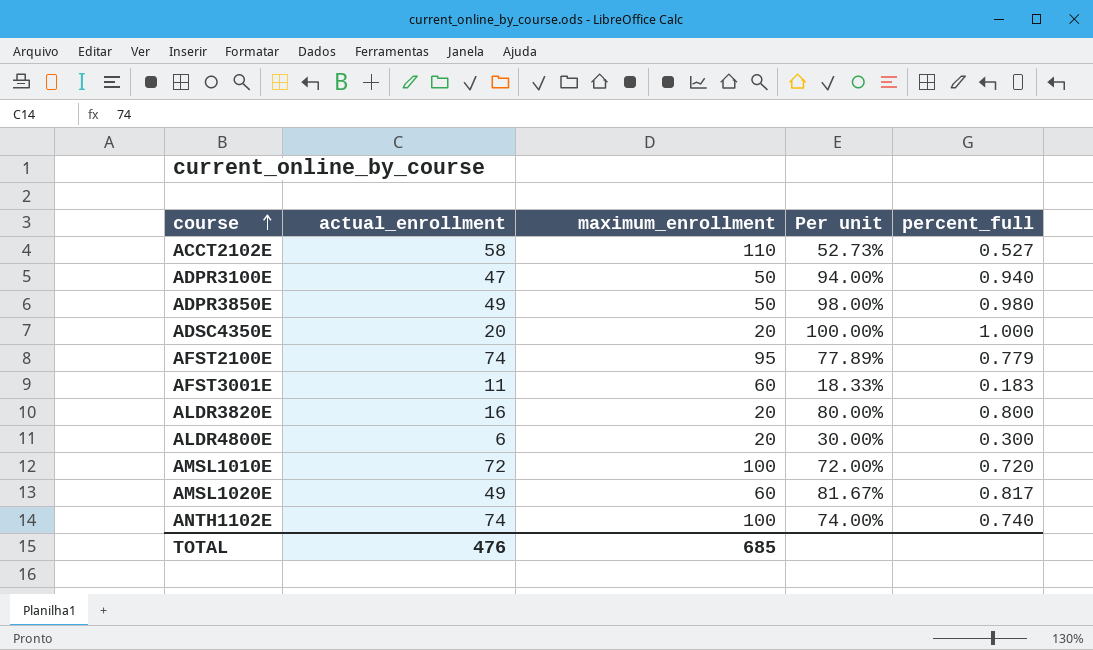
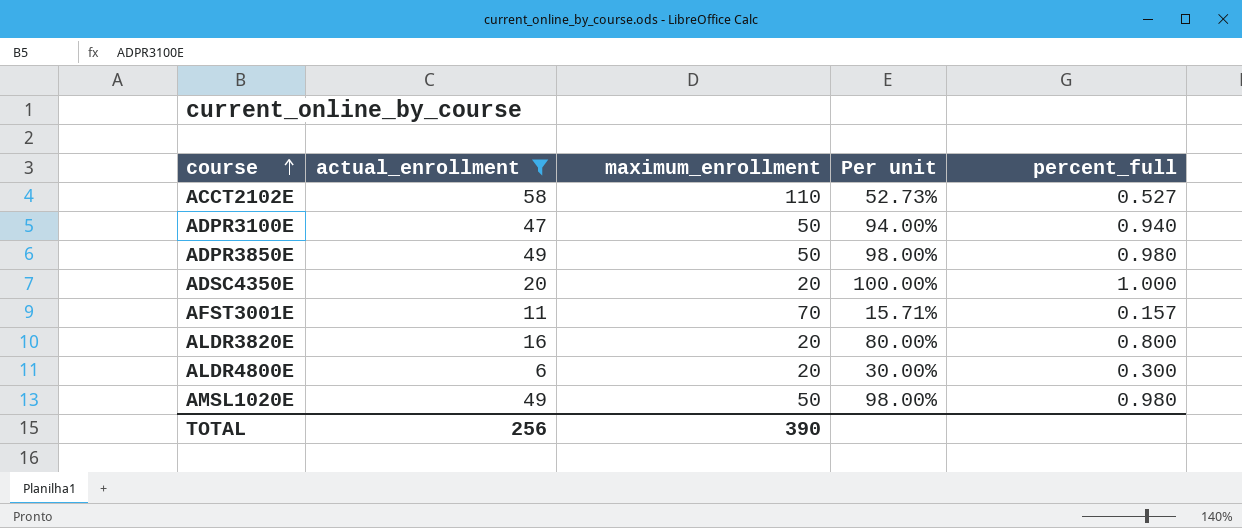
filter: none -> actual_enrollment <= 58
AFST3001E | maximum_enrollment: 60 -> 70
AFST3001E | Per unit: 18.33% -> 15.71%
AFST3001E | percent_full: 0.183 -> 0.157
AMSL1020E | maximum_enrollment: 60 -> 50
AMSL1020E | Per unit: 81.67% -> 98.00%
AMSL1020E | percent_full: 0.817 -> 0.980
TOTAL | actual_enrollment: 476 -> 256
TOTAL | maximum_enrollment: 685 -> 390

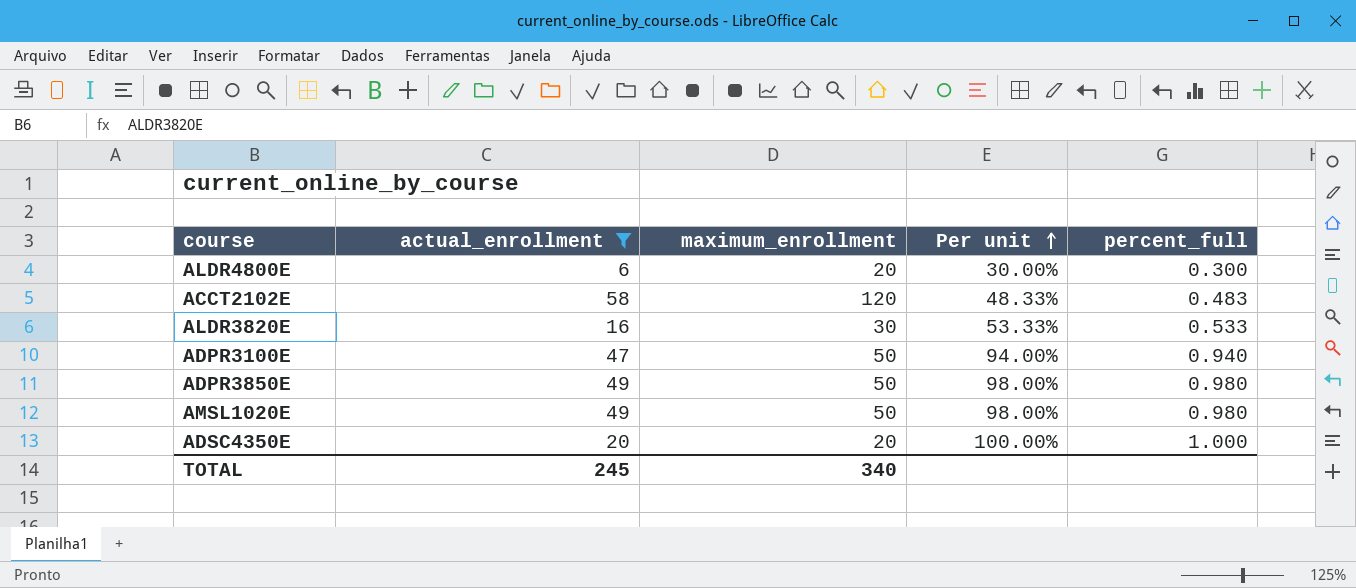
row order: course ascending -> Per unit ascending
row AFST3001E: 11 | 70 | 15.71% | 0.157 -> none
ACCT2102E | maximum_enrollment: 110 -> 120
ACCT2102E | Per unit: 52.73% -> 48.33%
ACCT2102E | percent_full: 0.527 -> 0.483
ALDR3820E | maximum_enrollment: 20 -> 30
ALDR3820E | Per unit: 80.00% -> 53.33%
ALDR3820E | percent_full: 0.800 -> 0.533
TOTAL | actual_enrollment: 256 -> 245
TOTAL | maximum_enrollment: 390 -> 340

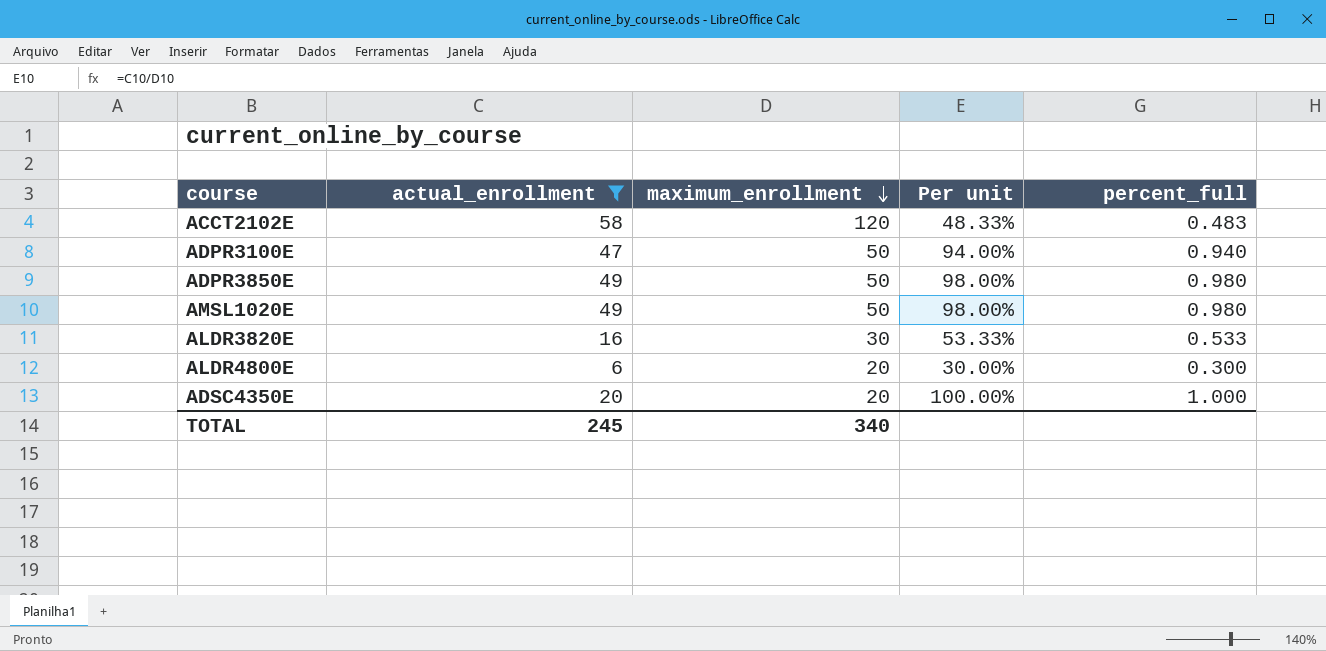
row order: Per unit ascending -> maximum_enrollment descending

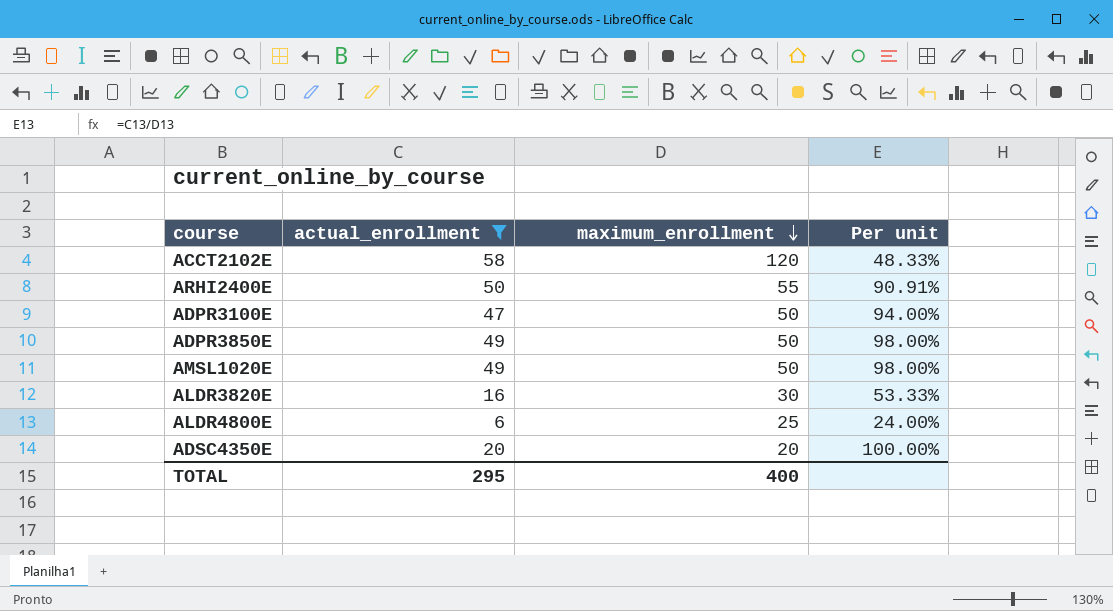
column percent_full | formula: [actual_enrollment] / [maximum_enrollment] -> none
row ARHI2400E: none -> 50 | 55 | 90.91%
ALDR4800E | maximum_enrollment: 20 -> 25
ALDR4800E | Per unit: 30.00% -> 24.00%
TOTAL | actual_enrollment: 245 -> 295
TOTAL | maximum_enrollment: 340 -> 400

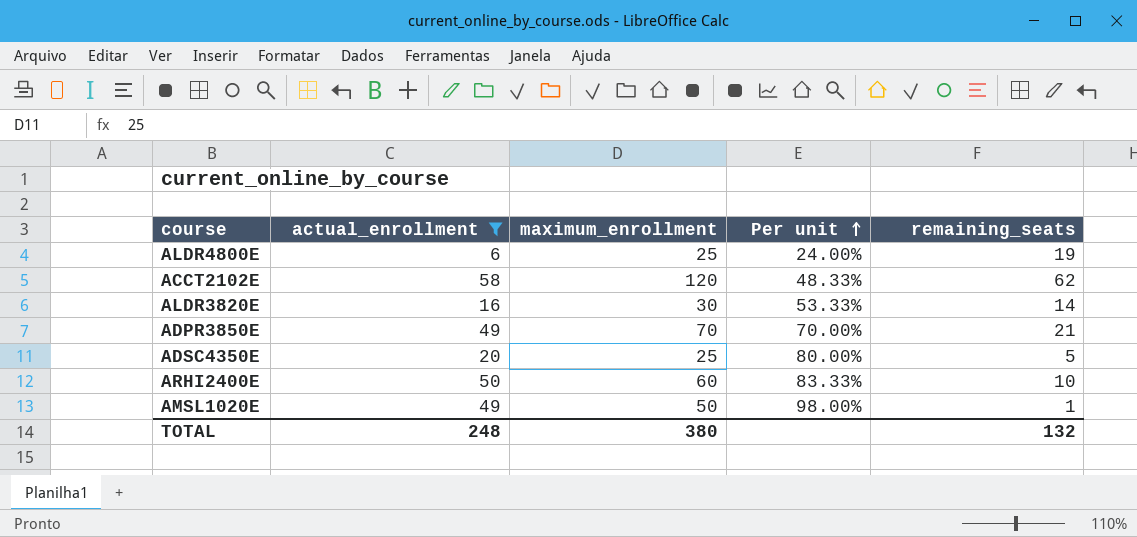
row order: maximum_enrollment descending -> Per unit ascending
column remaining_seats | formula: none -> [maximum_enrollment] - [actual_enrollment]
row ADPR3100E: 47 | 50 | 94.00% -> none
ADPR3850E | maximum_enrollment: 50 -> 70
ADPR3850E | Per unit: 98.00% -> 70.00%
ADSC4350E | maximum_enrollment: 20 -> 25
ADSC4350E | Per unit: 100.00% -> 80.00%
ARHI2400E | maximum_enrollment: 55 -> 60
ARHI2400E | Per unit: 90.91% -> 83.33%
TOTAL | actual_enrollment: 295 -> 248
TOTAL | maximum_enrollment: 400 -> 380

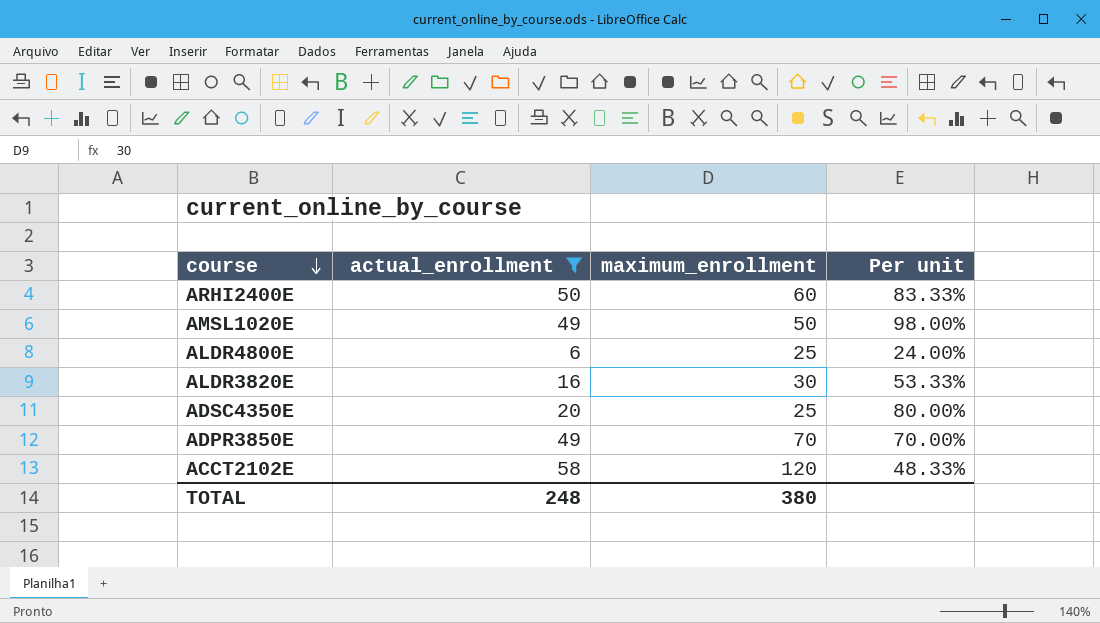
row order: Per unit ascending -> course descending
column remaining_seats | formula: [maximum_enrollment] - [actual_enrollment] -> none

